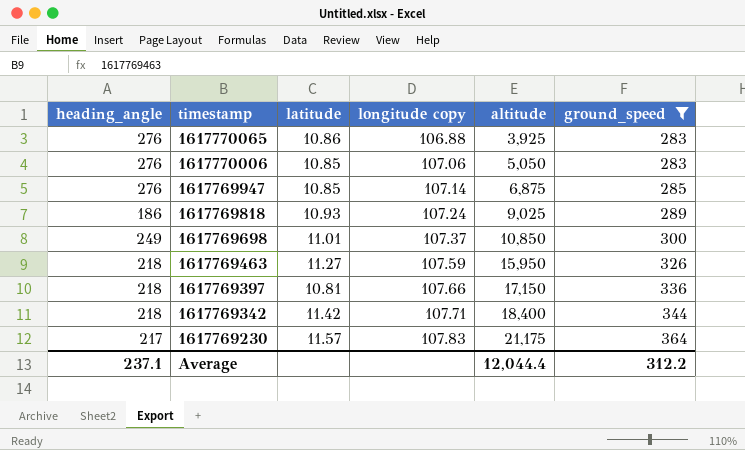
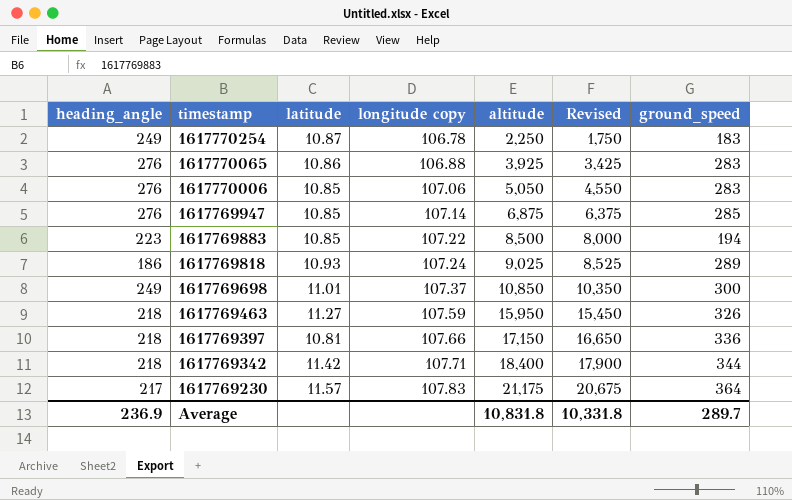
filter: ground_speed >= 283 -> none
column Revised | formula: none -> [altitude] - 500
Average | heading_angle: 237.1 -> 236.9
Average | altitude: 12,044.4 -> 10,831.8
Average | ground_speed: 312.2 -> 289.7

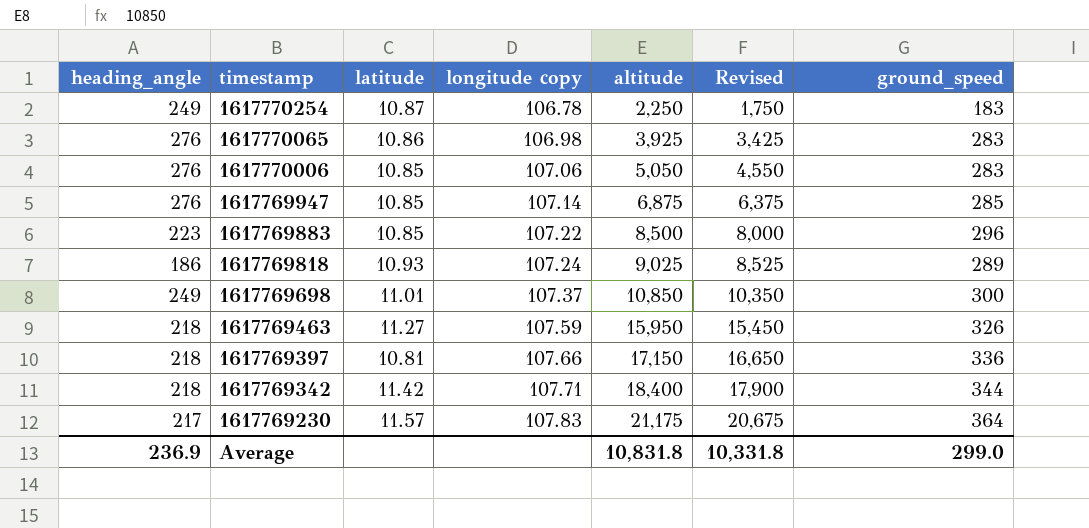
1617770065 | longitude copy: 106.88 -> 106.98
1617769883 | ground_speed: 194 -> 296
Average | ground_speed: 289.7 -> 299.0

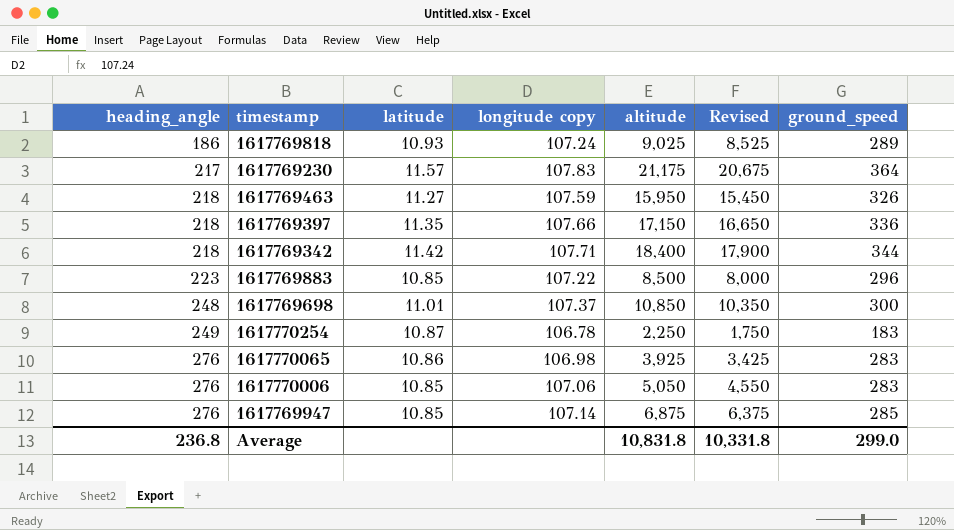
row order: timestamp descending -> heading_angle ascending
1617769397 | latitude: 10.81 -> 11.35
1617769698 | heading_angle: 249 -> 248
Average | heading_angle: 236.9 -> 236.8

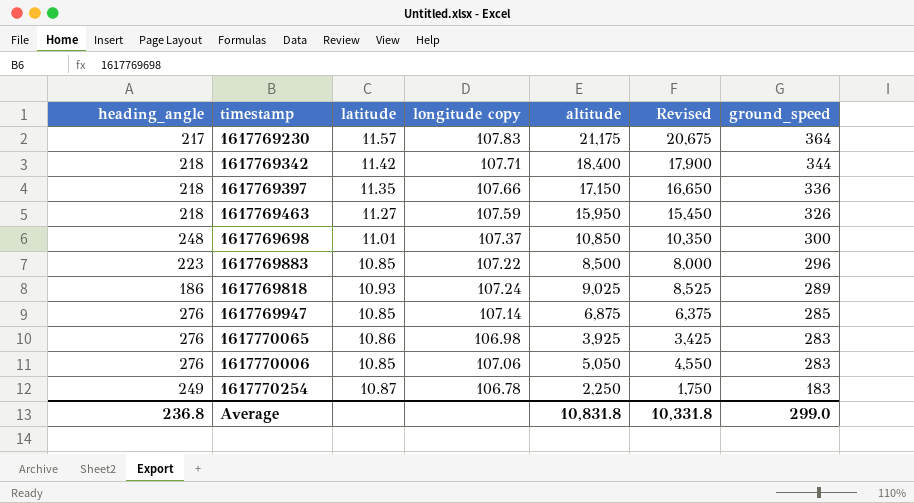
row order: heading_angle ascending -> ground_speed descending

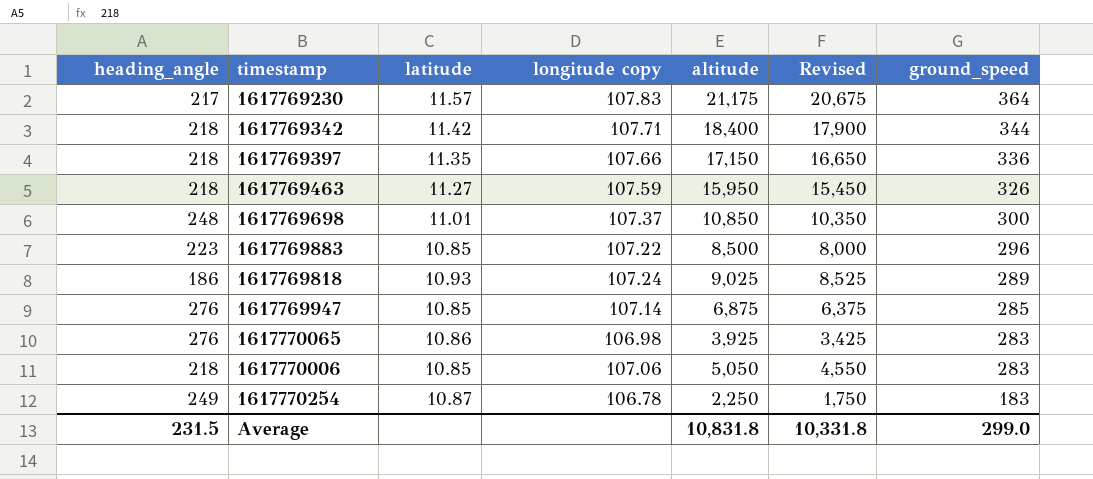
1617770006 | heading_angle: 276 -> 218
Average | heading_angle: 236.8 -> 231.5

